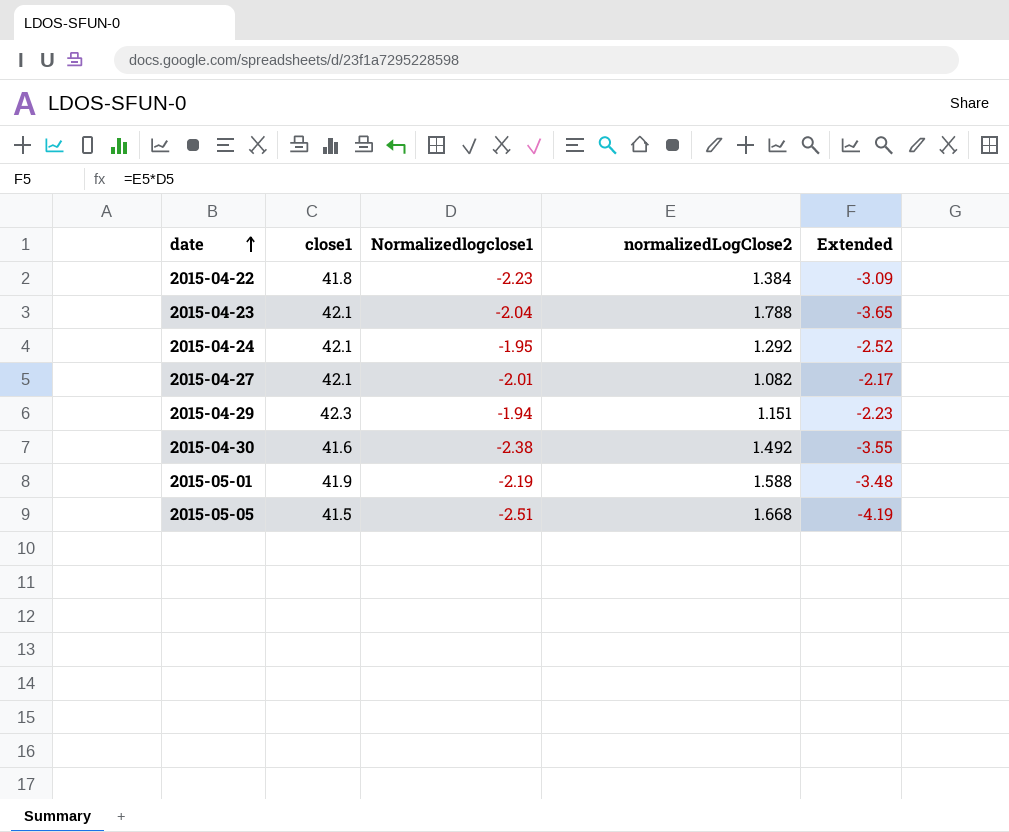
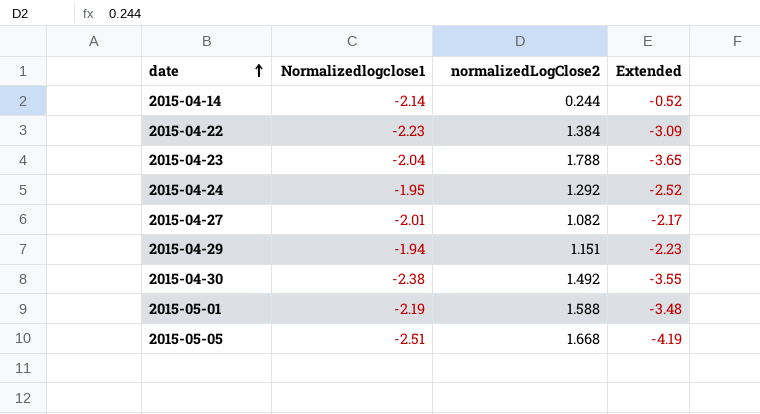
column close1 | position: 2 -> none
row 2015-04-14: none -> -2.14 | 0.244 | -0.52

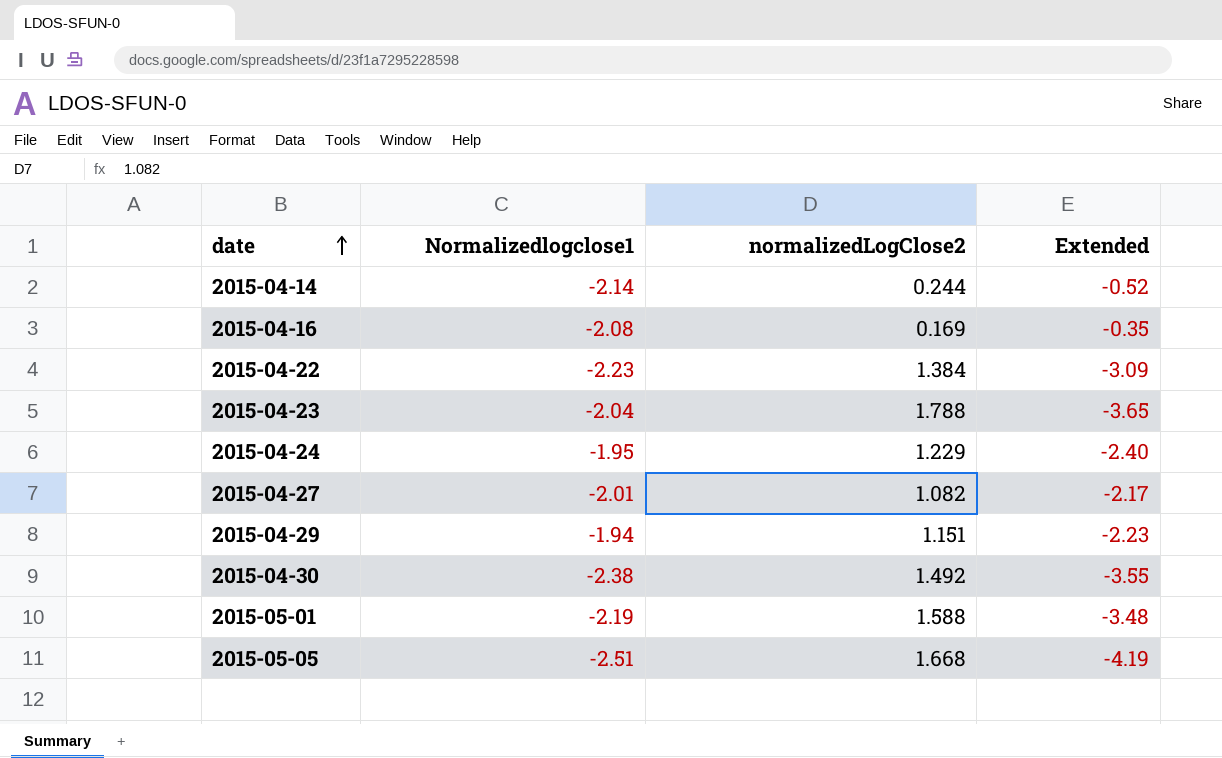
row 2015-04-16: none -> -2.08 | 0.169 | -0.35
2015-04-24 | normalizedLogClose2: 1.292 -> 1.229
2015-04-24 | Extended: -2.52 -> -2.40

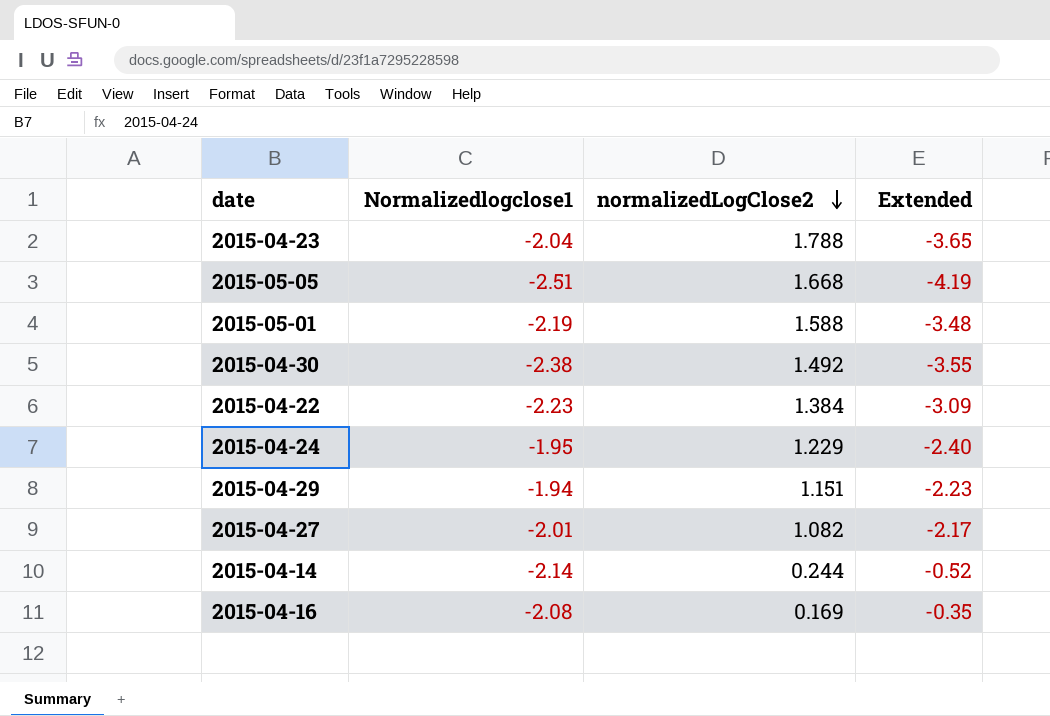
row order: date ascending -> normalizedLogClose2 descending

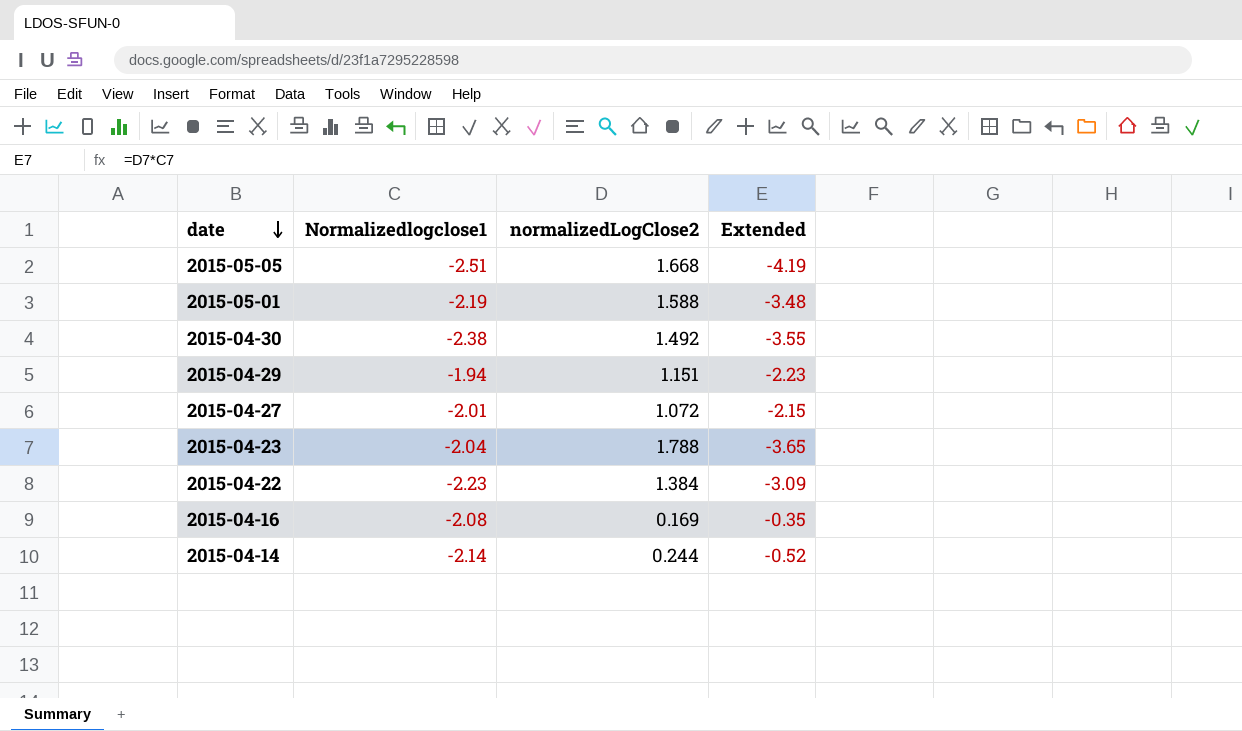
row order: normalizedLogClose2 descending -> date descending
row 2015-04-24: -1.95 | 1.229 | -2.40 -> none
2015-04-27 | normalizedLogClose2: 1.082 -> 1.072
2015-04-27 | Extended: -2.17 -> -2.15

